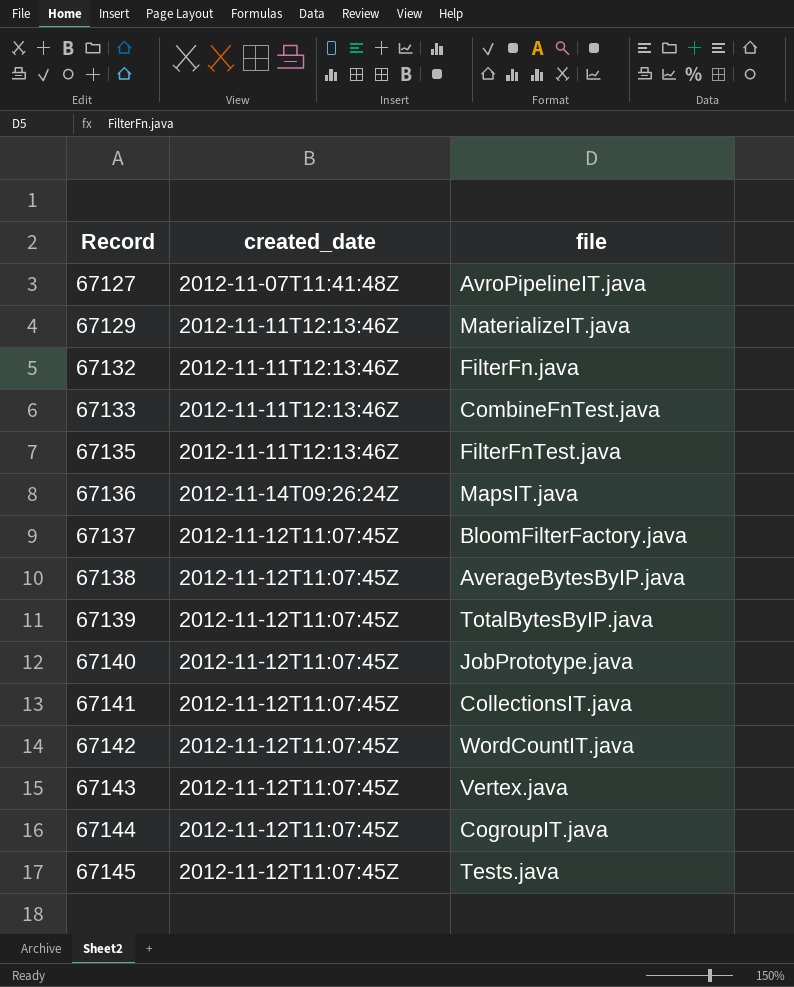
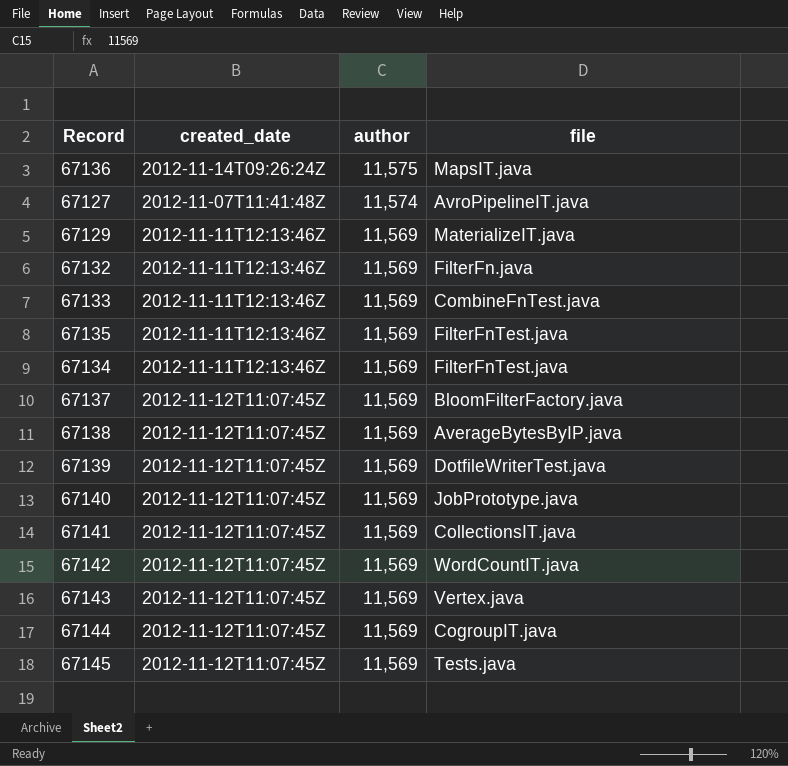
row order: Record ascending -> author descending
column author | position: none -> 3
row 67134: none -> 2012-11-11T12:13:46Z | 11,569 | FilterFnTest.java
67139 | file: TotalBytesByIP.java -> DotfileWriterTest.java

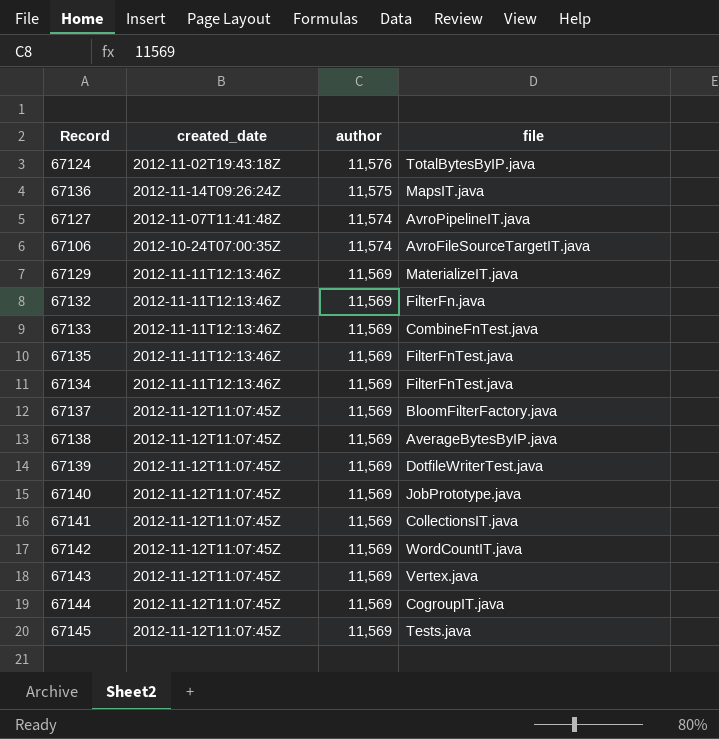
row 67124: none -> 2012-11-02T19:43:18Z | 11,576 | TotalBytesByIP.java
row 67106: none -> 2012-10-24T07:00:35Z | 11,574 | AvroFileSourceTargetIT.java

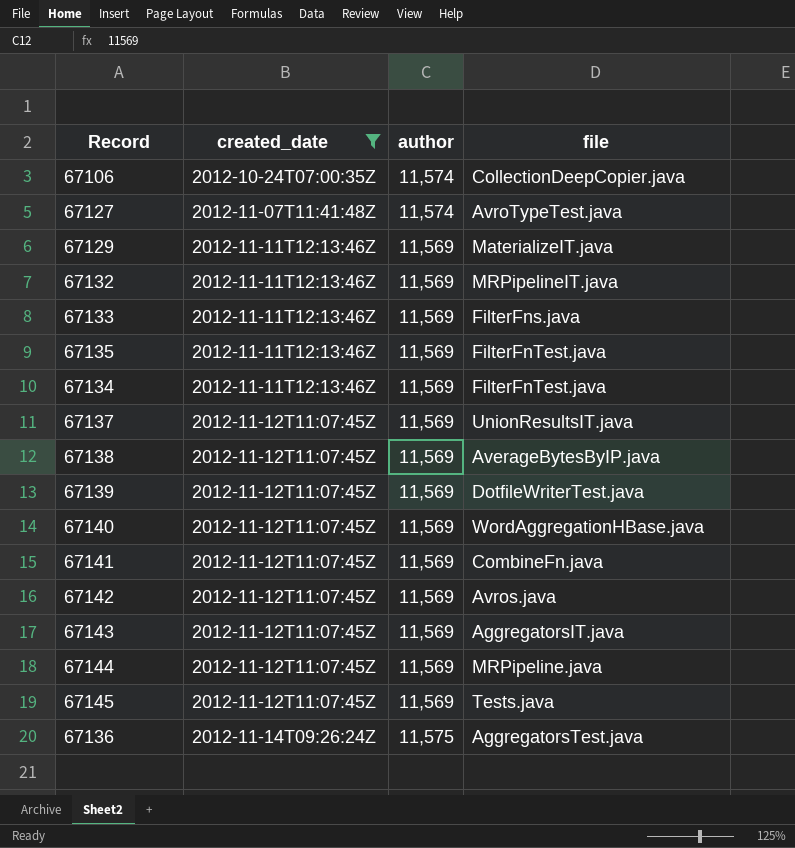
filter: none -> created_date != 2012-11-02T19:43:18Z
row order: author descending -> created_date ascending
67106 | file: AvroFileSourceTargetIT.java -> CollectionDeepCopier.java
67127 | file: AvroPipelineIT.java -> AvroTypeTest.java
67132 | file: FilterFn.java -> MRPipelineIT.java
67133 | file: CombineFnTest.java -> FilterFns.java
67137 | file: BloomFilterFactory.java -> UnionResultsIT.java
67140 | file: JobPrototype.java -> WordAggregationHBase.java
67141 | file: CollectionsIT.java -> CombineFn.java
67142 | file: WordCountIT.java -> Avros.java
67143 | file: Vertex.java -> AggregatorsIT.java
67144 | file: CogroupIT.java -> MRPipeline.java
67136 | file: MapsIT.java -> AggregatorsTest.java

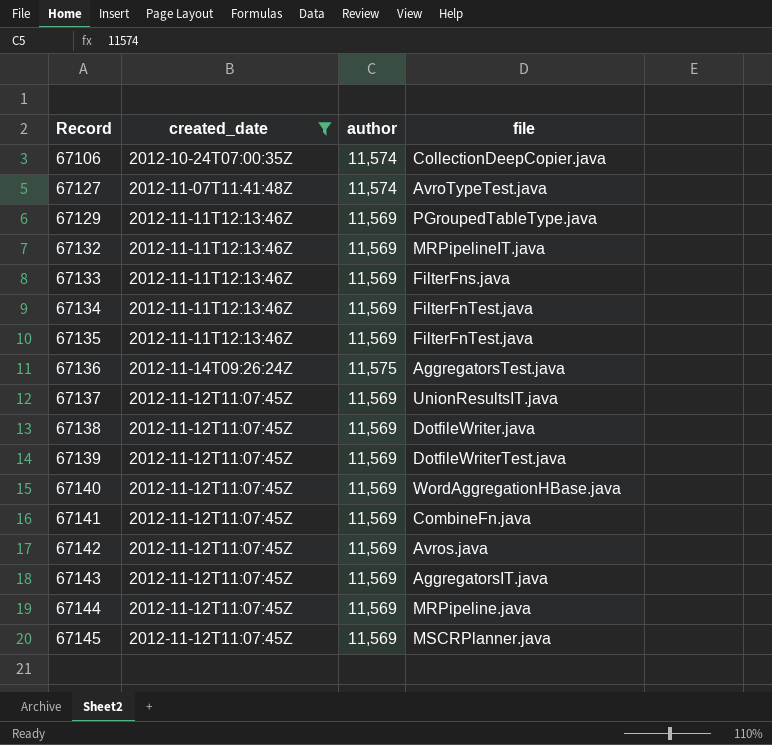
row order: created_date ascending -> Record ascending
67129 | file: MaterializeIT.java -> PGroupedTableType.java
67138 | file: AverageBytesByIP.java -> DotfileWriter.java
67145 | file: Tests.java -> MSCRPlanner.java

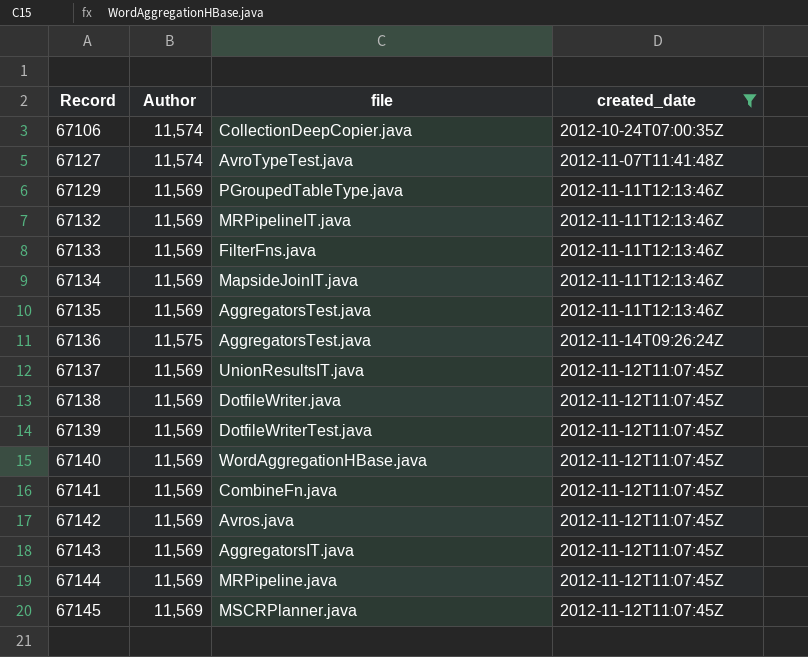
column name: author -> Author
column created_date | position: 2 -> 4
67134 | file: FilterFnTest.java -> MapsideJoinIT.java
67135 | file: FilterFnTest.java -> AggregatorsTest.java

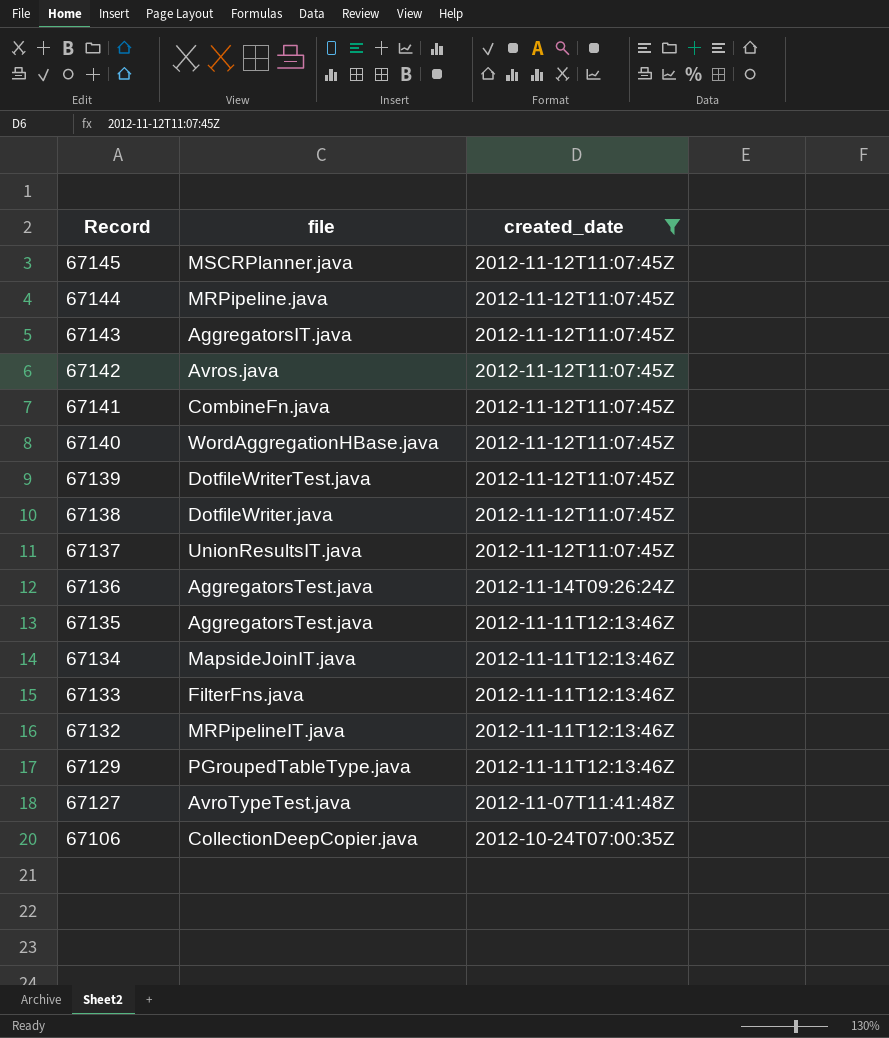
row order: Record ascending -> Record descending
column Author | position: 2 -> none

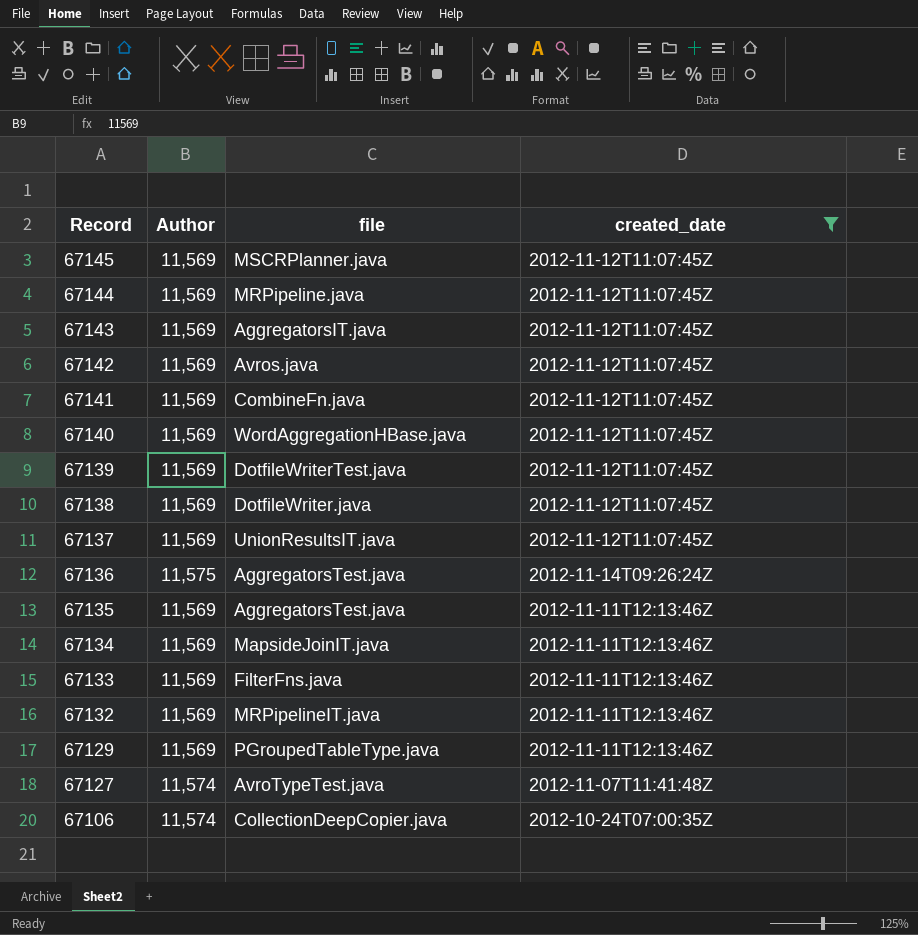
column Author | position: none -> 2

